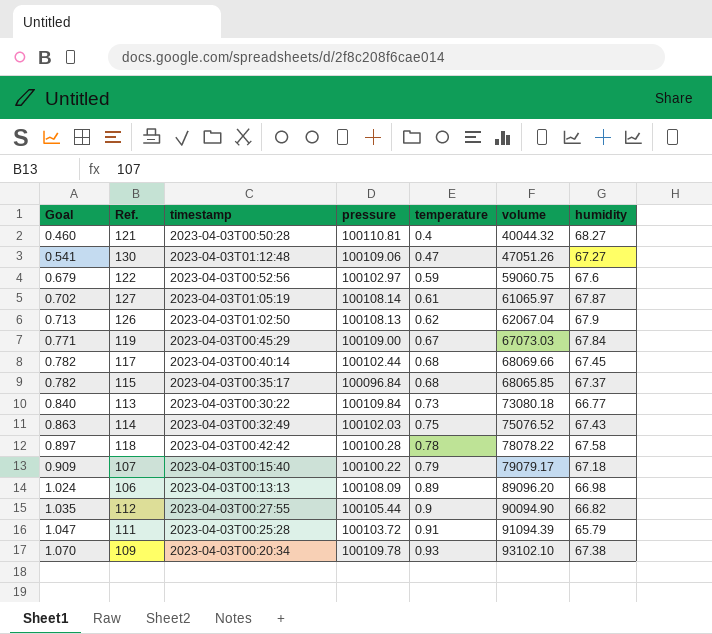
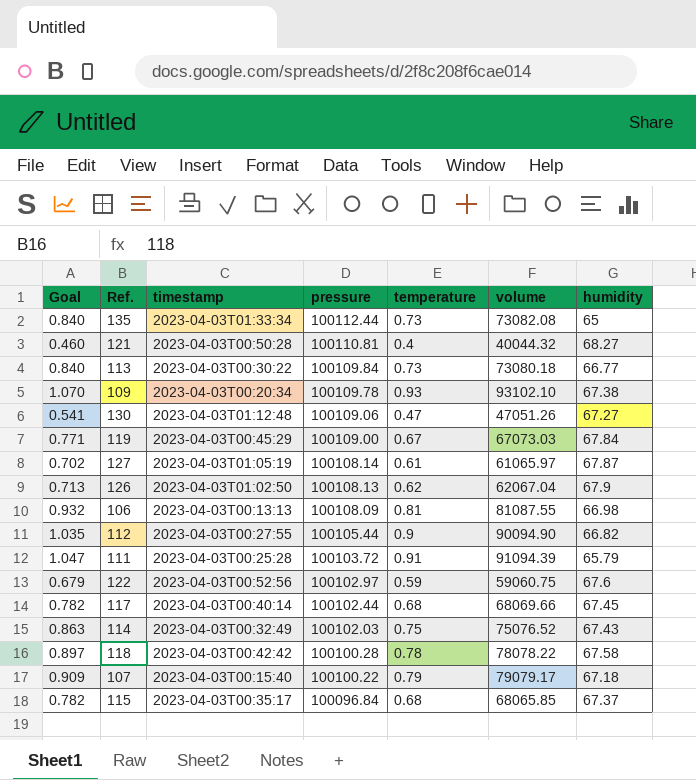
row order: Goal ascending -> pressure descending
row 135: none -> 0.840 | 2023-04-03T01:33:34 | 100112.44 | 0.73 | 73082.08 | 65
106 | Goal: 1.024 -> 0.932
106 | temperature: 0.89 -> 0.81
106 | volume: 89096.20 -> 81087.55

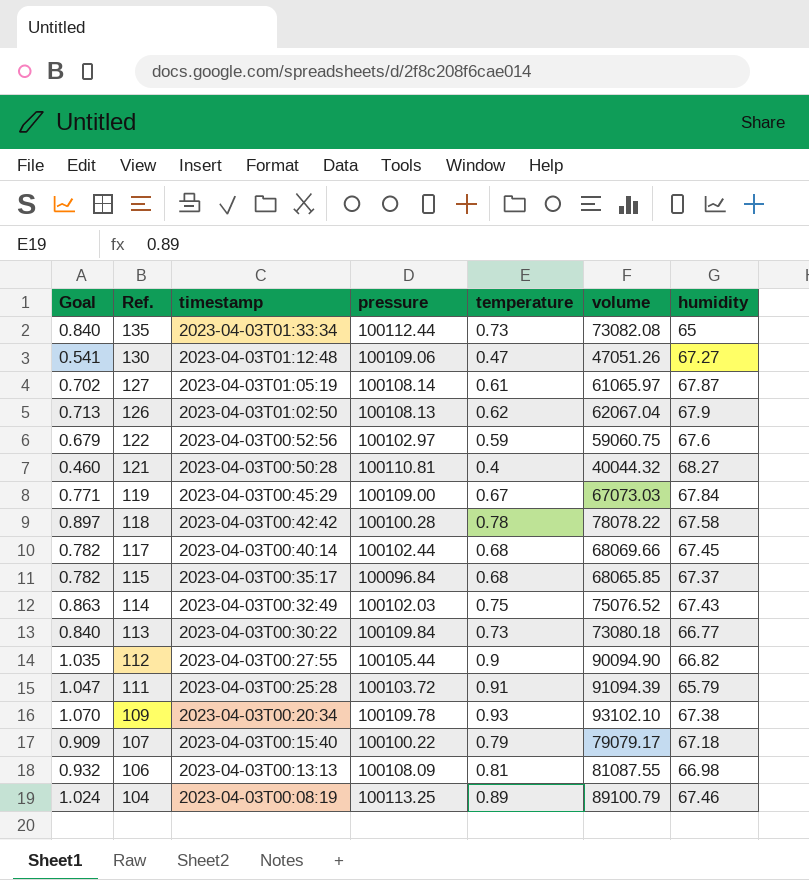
row order: pressure descending -> Ref. descending
row 104: none -> 1.024 | 2023-04-03T00:08:19 | 100113.25 | 0.89 | 89100.79 | 67.46

